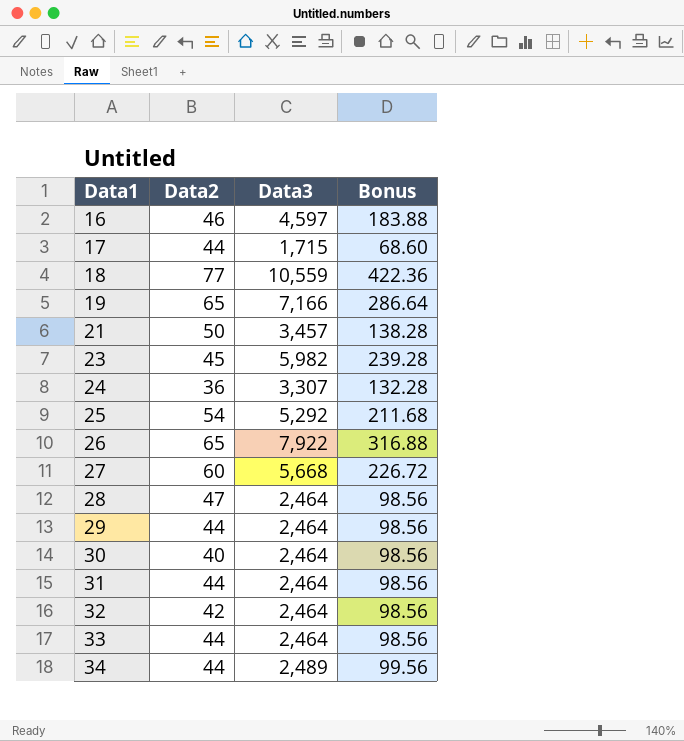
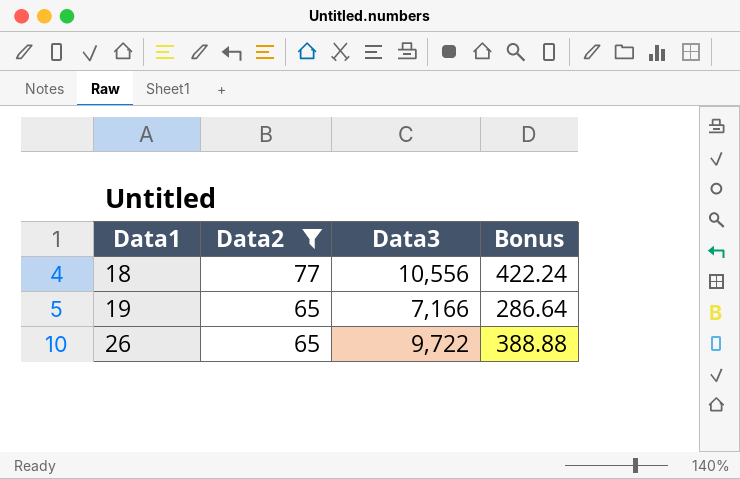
filter: none -> Data2 >= 65
18 | Data3: 10,559 -> 10,556
18 | Bonus: 422.36 -> 422.24
26 | Data3: 7,922 -> 9,722
26 | Bonus: 316.88 -> 388.88

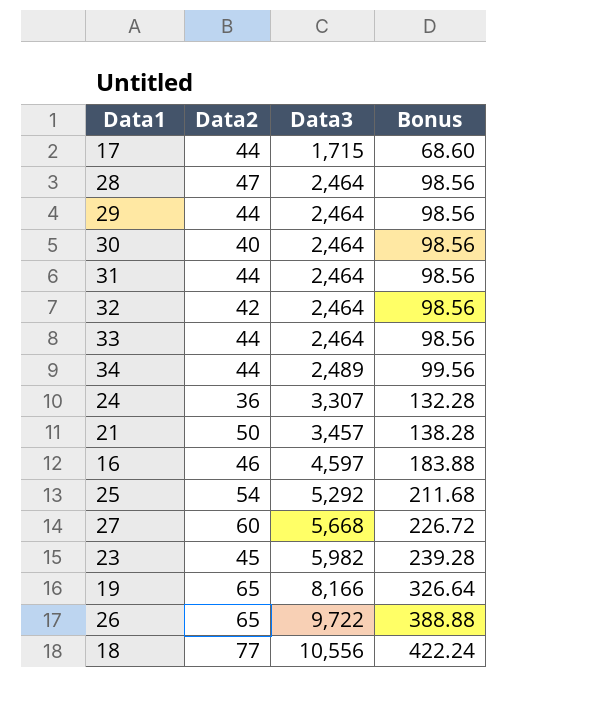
filter: Data2 >= 65 -> none
row order: Data1 ascending -> Data3 ascending
19 | Data3: 7,166 -> 8,166
19 | Bonus: 286.64 -> 326.64

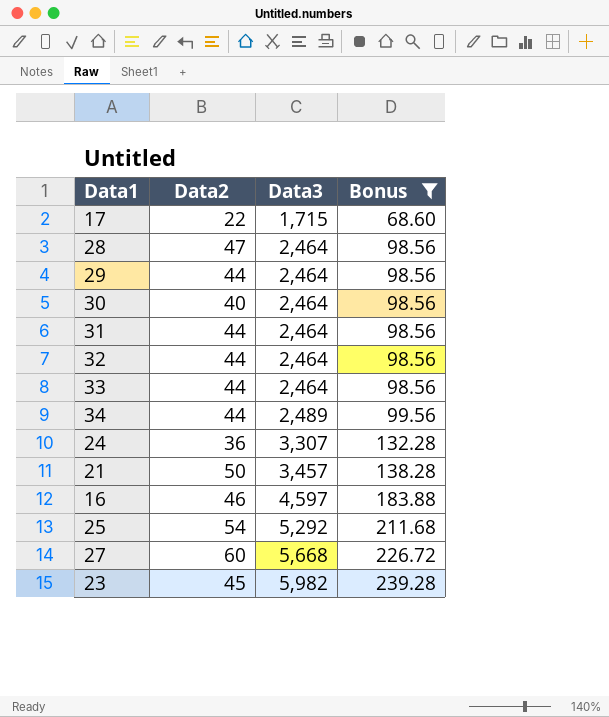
filter: none -> Bonus <= 239.28
17 | Data2: 44 -> 22
32 | Data2: 42 -> 44

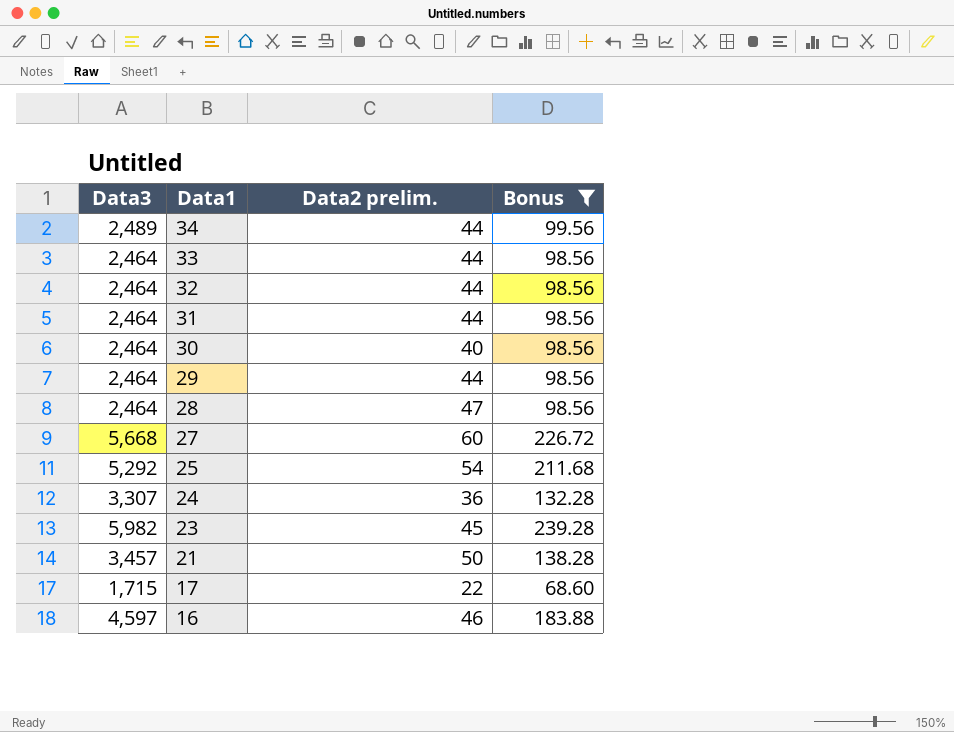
row order: Data3 ascending -> Data1 descending
column Data3 | position: 3 -> 1
column name: Data2 -> Data2 prelim.

